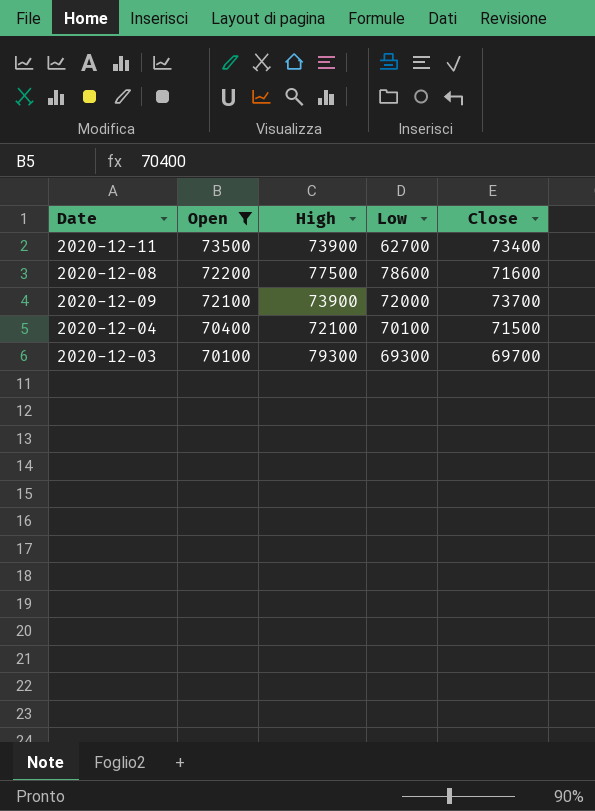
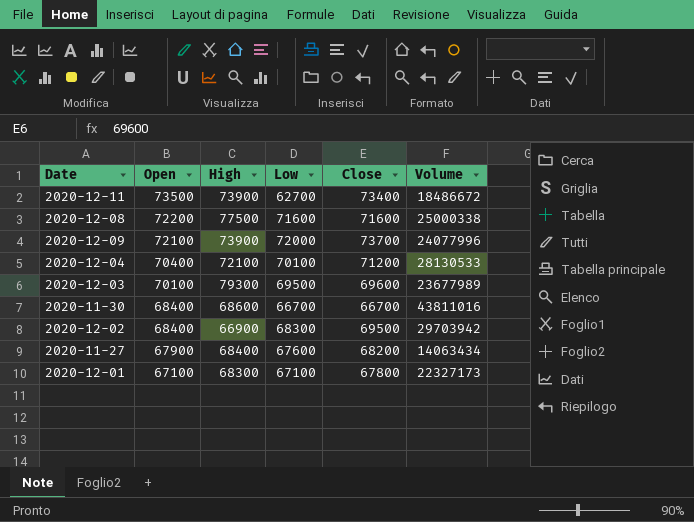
filter: Open >= 70100 -> none
column Volume | position: none -> 6
2020-12-08 | Low: 78600 -> 71600
2020-12-04 | Close: 71500 -> 71200
2020-12-03 | Low: 69300 -> 69500
2020-12-03 | Close: 69700 -> 69600

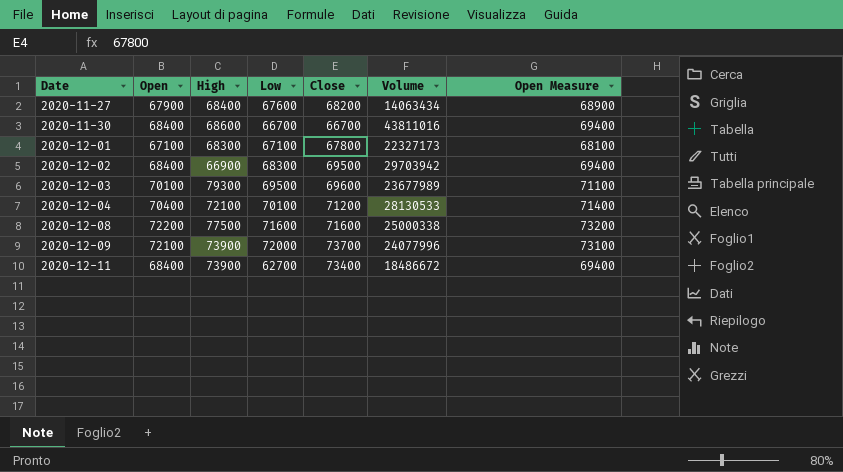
row order: Open descending -> Date ascending
column Open Measure | formula: none -> [Open] + 1000
2020-12-11 | Open: 73500 -> 68400

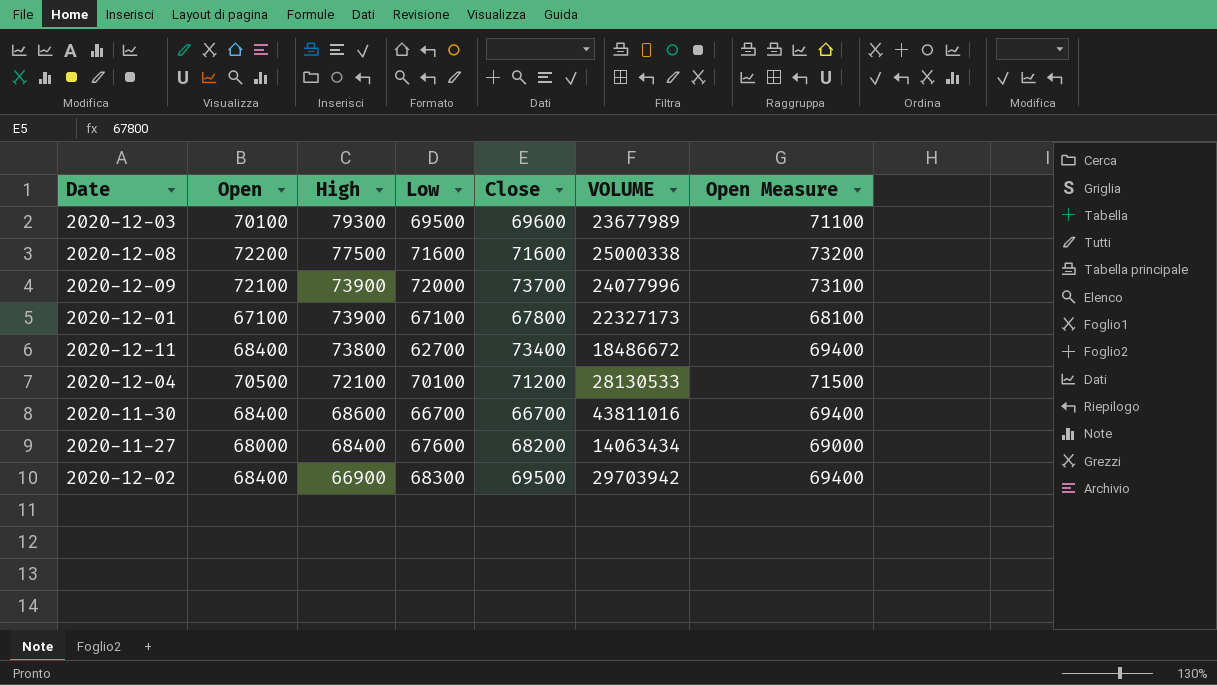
row order: Date ascending -> High descending
column name: Volume -> VOLUME
2020-12-01 | High: 68300 -> 73900
2020-12-11 | High: 73900 -> 73800
2020-12-04 | Open: 70400 -> 70500
2020-12-04 | Open Measure: 71400 -> 71500
2020-11-27 | Open: 67900 -> 68000
2020-11-27 | Open Measure: 68900 -> 69000

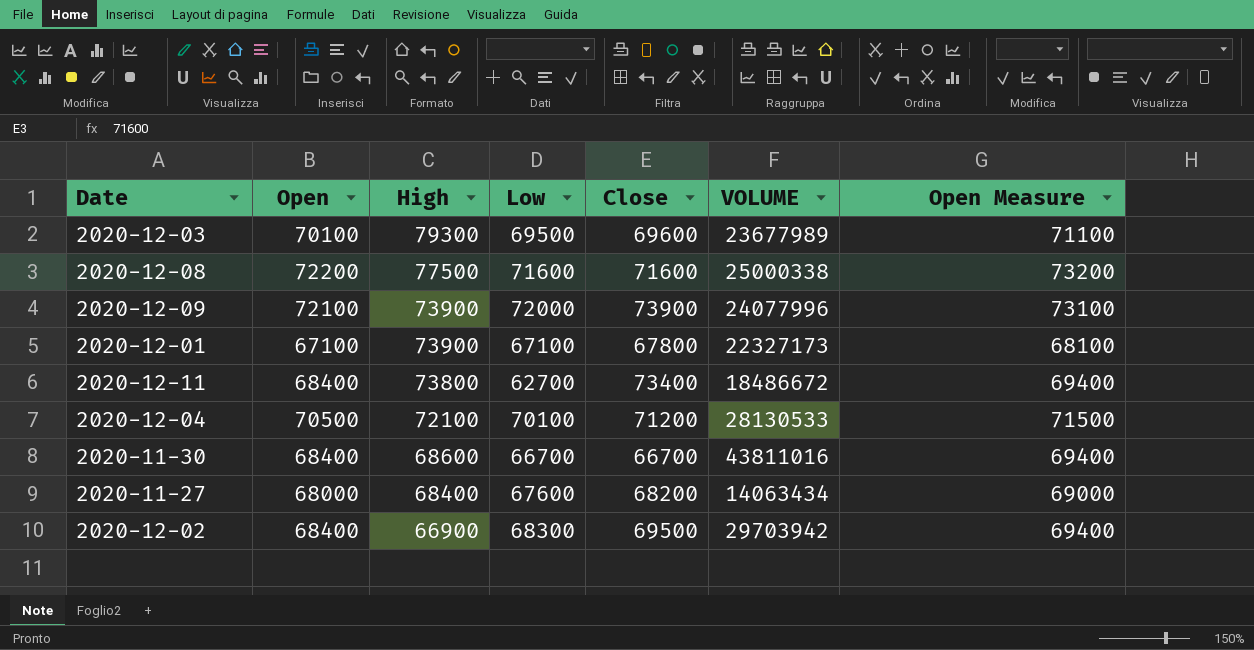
2020-12-09 | Close: 73700 -> 73900

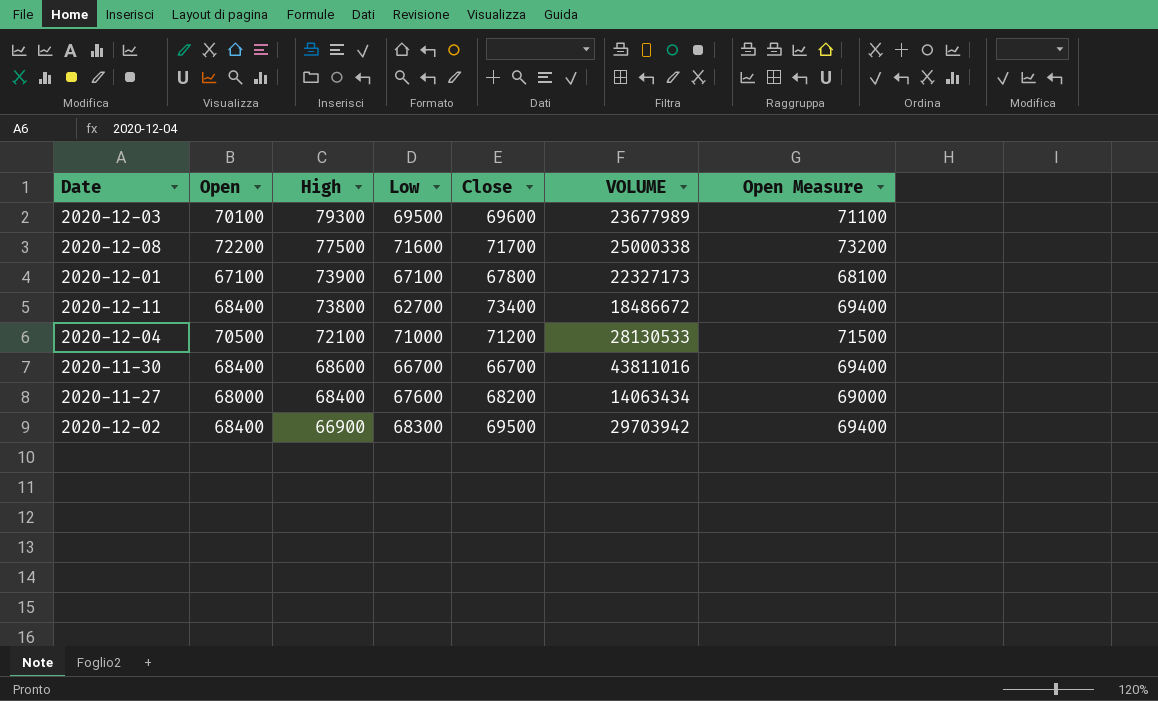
row 2020-12-09: 72100 | 73900 | 72000 | 73900 | 24077996 | 73100 -> none
2020-12-08 | Close: 71600 -> 71700
2020-12-04 | Low: 70100 -> 71000

